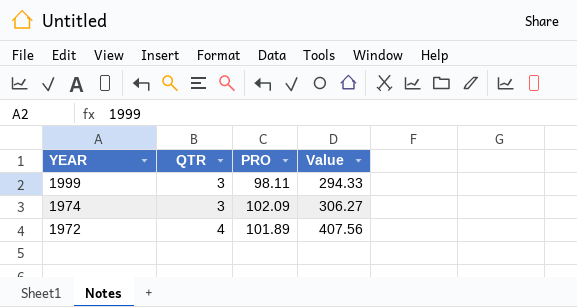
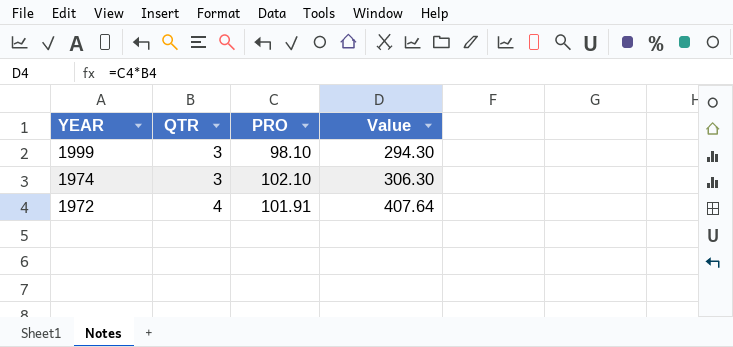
1999 | PRO: 98.11 -> 98.10
1999 | Value: 294.33 -> 294.30
1974 | PRO: 102.09 -> 102.10
1974 | Value: 306.27 -> 306.30
1972 | PRO: 101.89 -> 101.91
1972 | Value: 407.56 -> 407.64

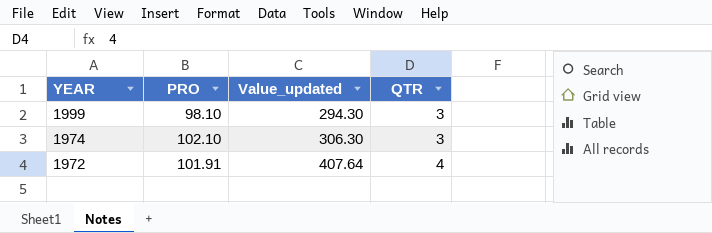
column name: Value -> Value_updated
column QTR | position: 2 -> 4

